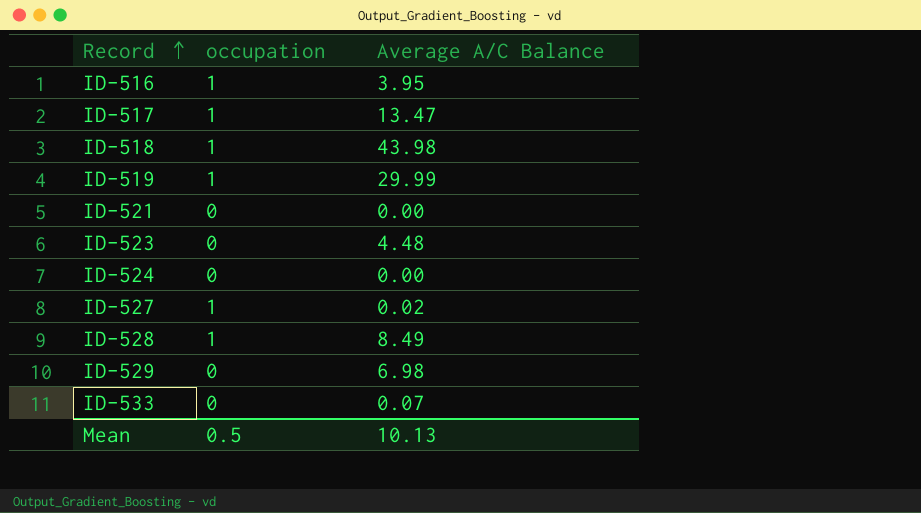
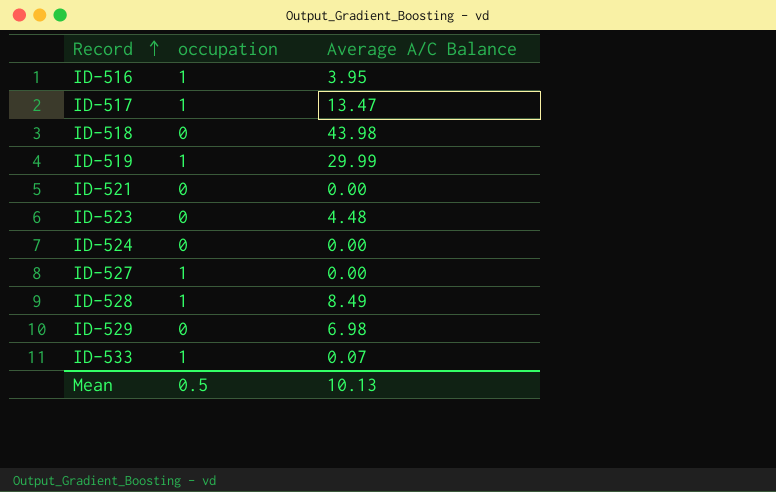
ID-518 | occupation: 1 -> 0
ID-527 | Average A/C Balance: 0.02 -> 0.00
ID-533 | occupation: 0 -> 1

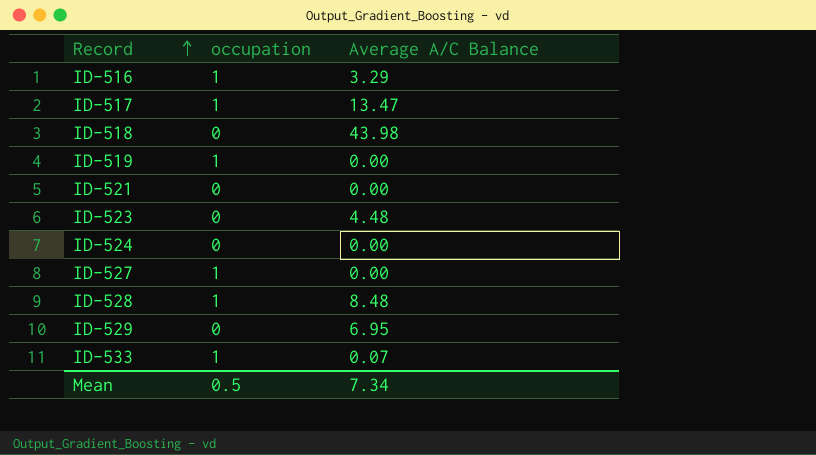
ID-516 | Average A/C Balance: 3.95 -> 3.29
ID-519 | Average A/C Balance: 29.99 -> 0.00
ID-528 | Average A/C Balance: 8.49 -> 8.48
ID-529 | Average A/C Balance: 6.98 -> 6.95
Mean | Average A/C Balance: 10.13 -> 7.34

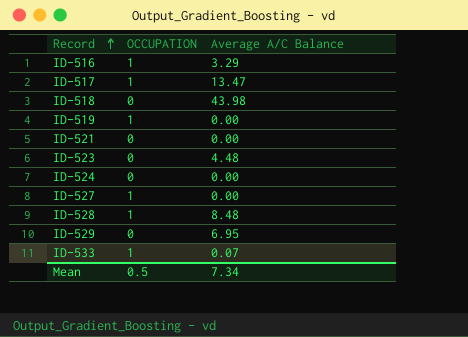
column name: occupation -> OCCUPATION

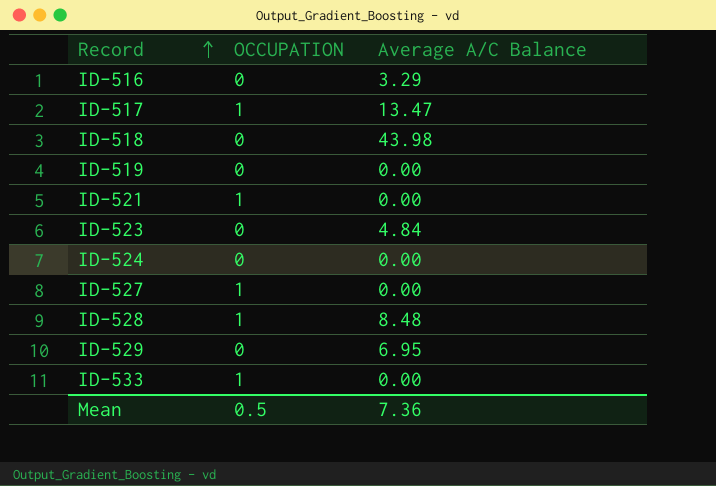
ID-516 | OCCUPATION: 1 -> 0
ID-519 | OCCUPATION: 1 -> 0
ID-521 | OCCUPATION: 0 -> 1
ID-523 | Average A/C Balance: 4.48 -> 4.84
ID-533 | Average A/C Balance: 0.07 -> 0.00
Mean | Average A/C Balance: 7.34 -> 7.36

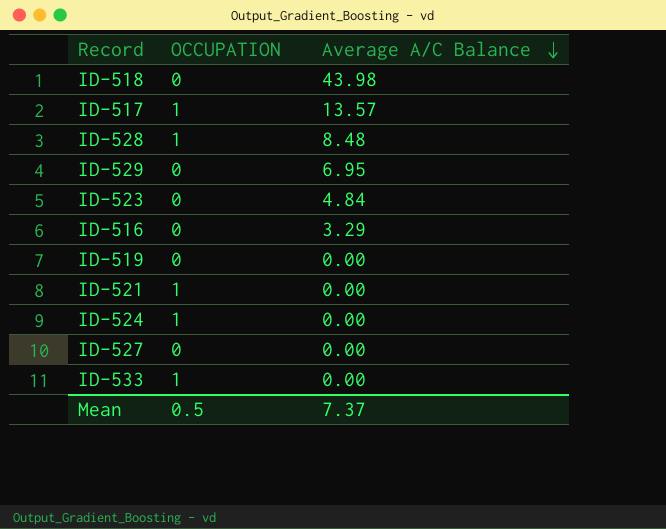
row order: Record ascending -> Average A/C Balance descending
ID-517 | Average A/C Balance: 13.47 -> 13.57
ID-524 | OCCUPATION: 0 -> 1
ID-527 | OCCUPATION: 1 -> 0
Mean | Average A/C Balance: 7.36 -> 7.37

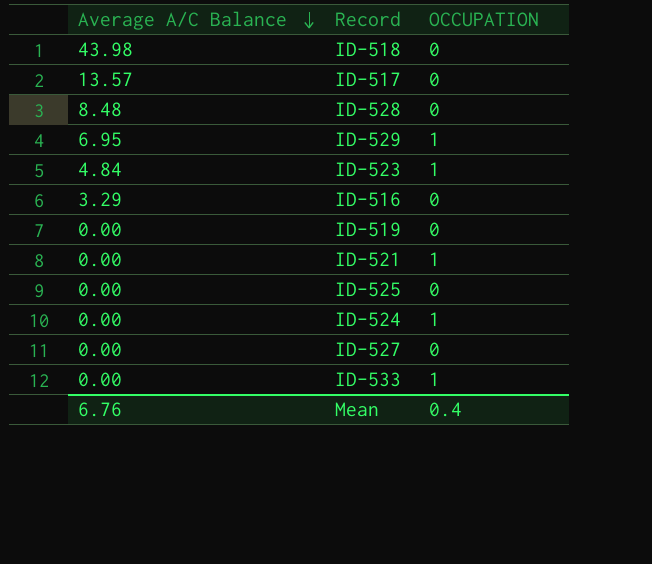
column Average A/C Balance | position: 3 -> 1
ID-517 | OCCUPATION: 1 -> 0
ID-528 | OCCUPATION: 1 -> 0
ID-529 | OCCUPATION: 0 -> 1
ID-523 | OCCUPATION: 0 -> 1
row ID-525: none -> 0.00 | 0
Mean | Average A/C Balance: 7.37 -> 6.76
Mean | OCCUPATION: 0.5 -> 0.4

